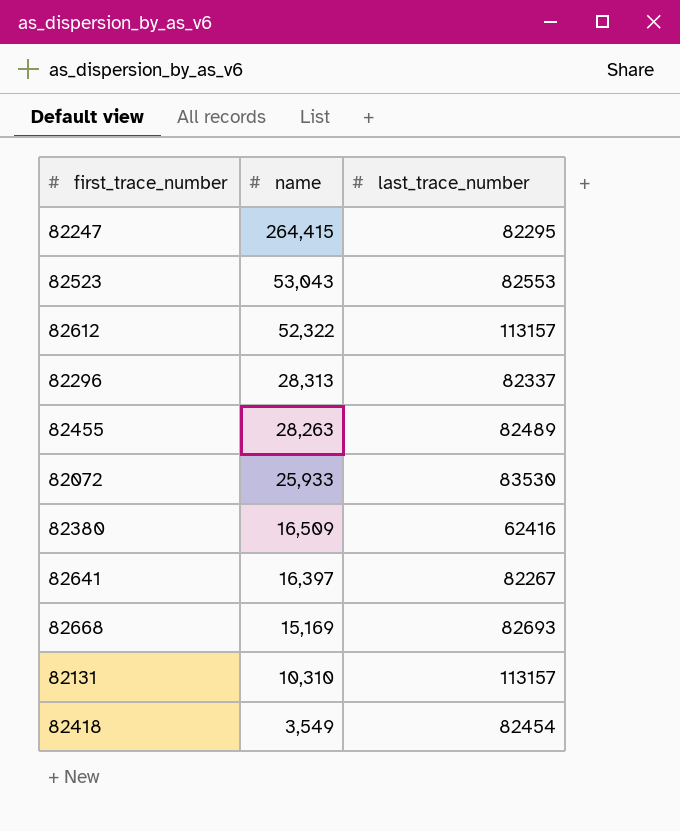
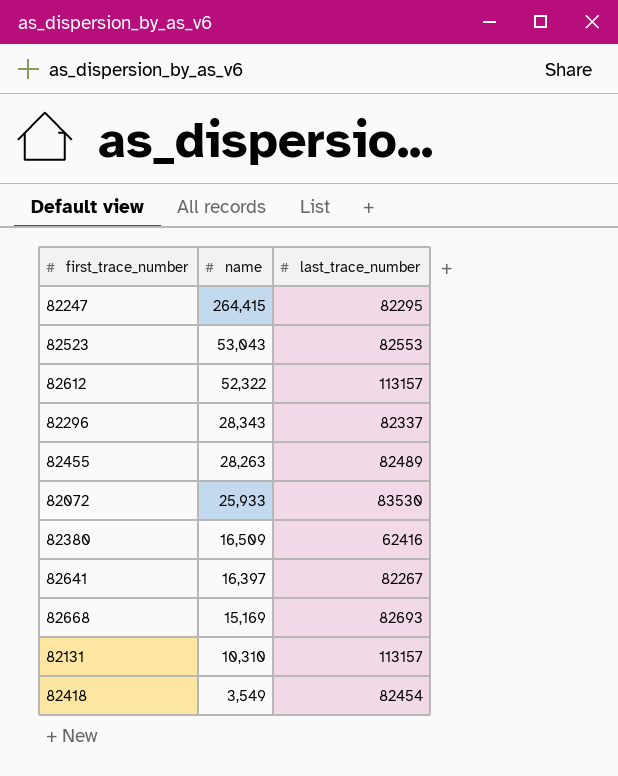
82296 | name: 28,313 -> 28,343

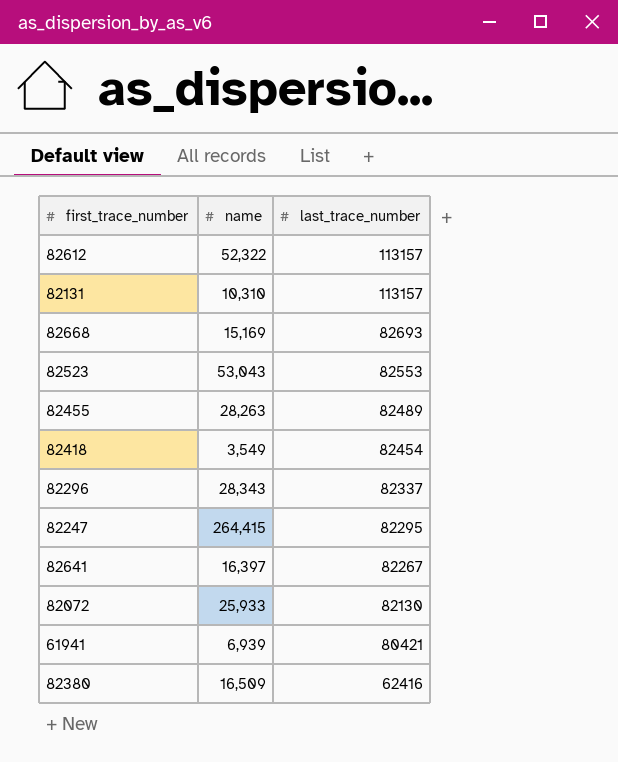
row order: name descending -> last_trace_number descending
82072 | last_trace_number: 83530 -> 82130
row 61941: none -> 6,939 | 80421

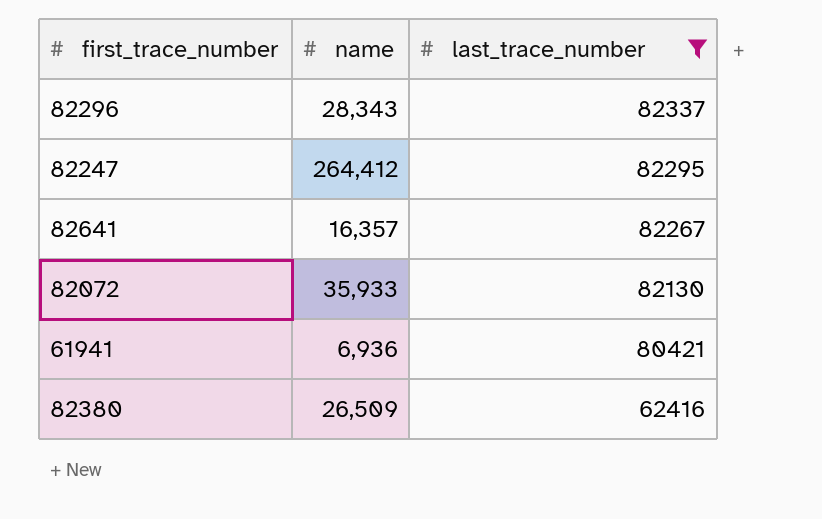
filter: none -> last_trace_number <= 82337
82247 | name: 264,415 -> 264,412
82641 | name: 16,397 -> 16,357
82072 | name: 25,933 -> 35,933
61941 | name: 6,939 -> 6,936
82380 | name: 16,509 -> 26,509

